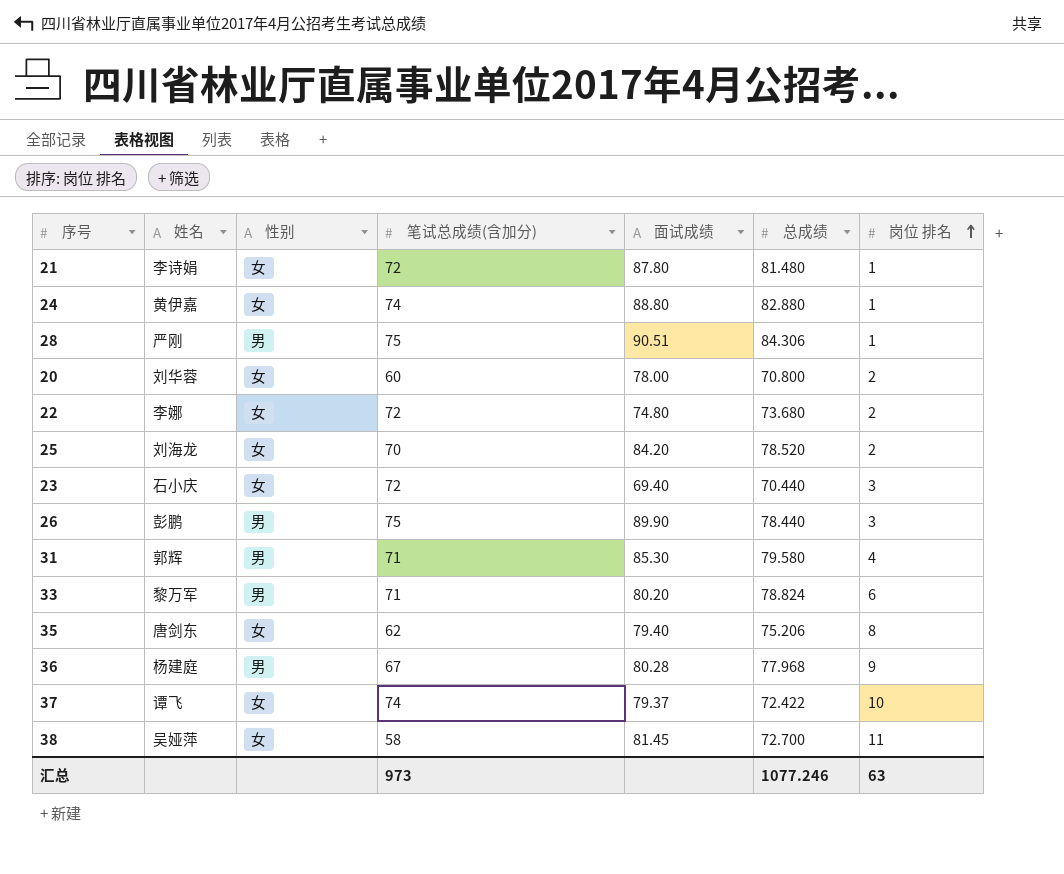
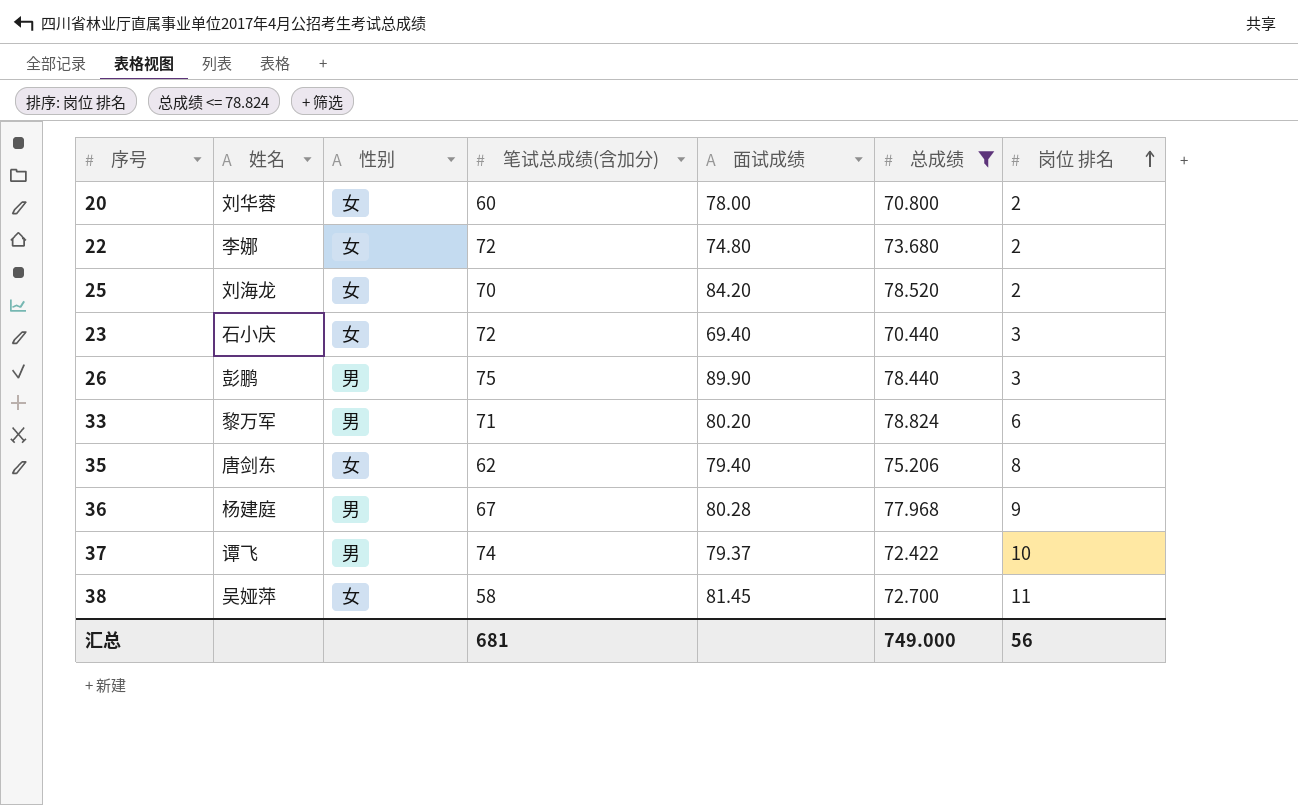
filter: none -> 总成绩 <= 78.824
37 | 性别: 女 -> 男
汇总 | 笔试总成绩(含加分): 973 -> 681
汇总 | 总成绩: 1077.246 -> 749.000
汇总 | 岗位 排名: 63 -> 56

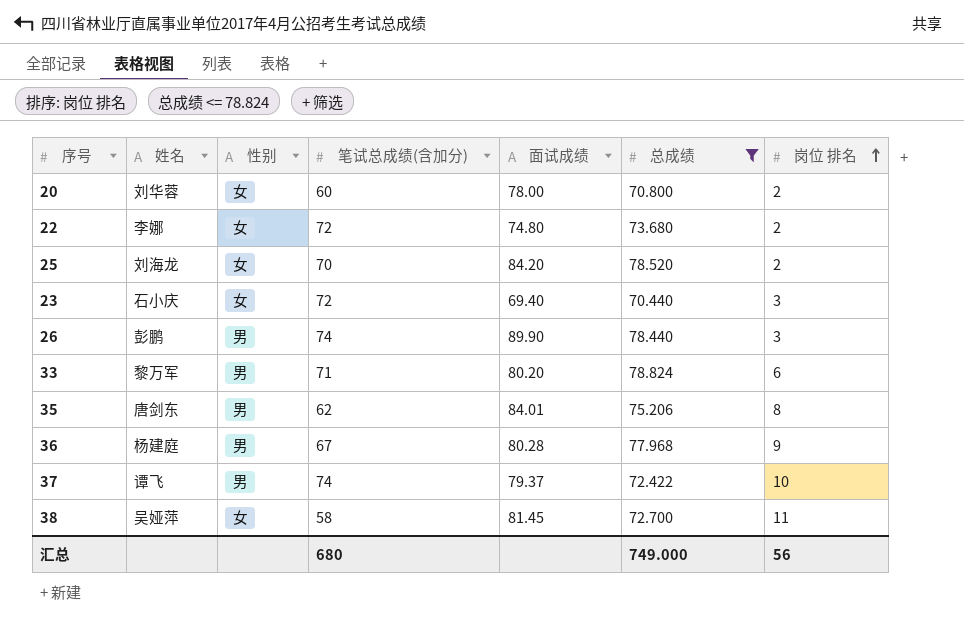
26 | 笔试总成绩(含加分): 75 -> 74
35 | 性别: 女 -> 男
35 | 面试成绩: 79.40 -> 84.01
汇总 | 笔试总成绩(含加分): 681 -> 680

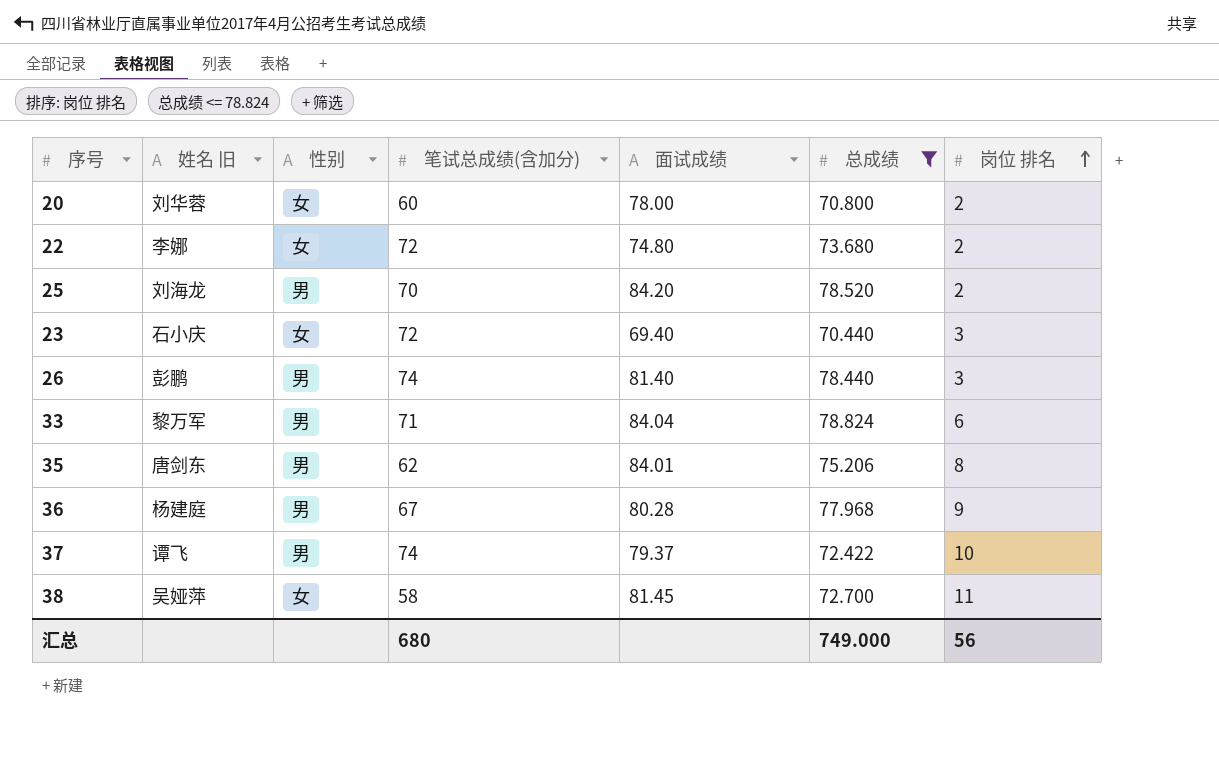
column name: 姓名 -> 姓名 旧
25 | 性别: 女 -> 男
26 | 面试成绩: 89.90 -> 81.40
33 | 面试成绩: 80.20 -> 84.04

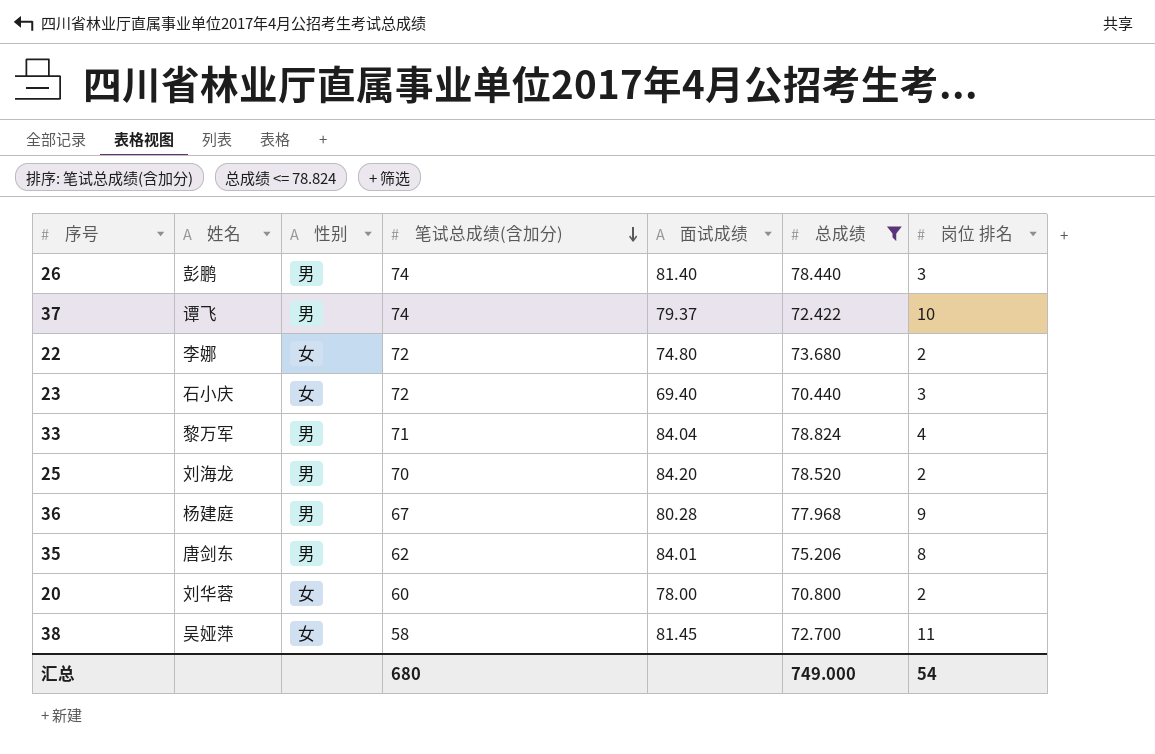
row order: 岗位 排名 ascending -> 笔试总成绩(含加分) descending
column name: 姓名 旧 -> 姓名
33 | 岗位 排名: 6 -> 4
汇总 | 岗位 排名: 56 -> 54

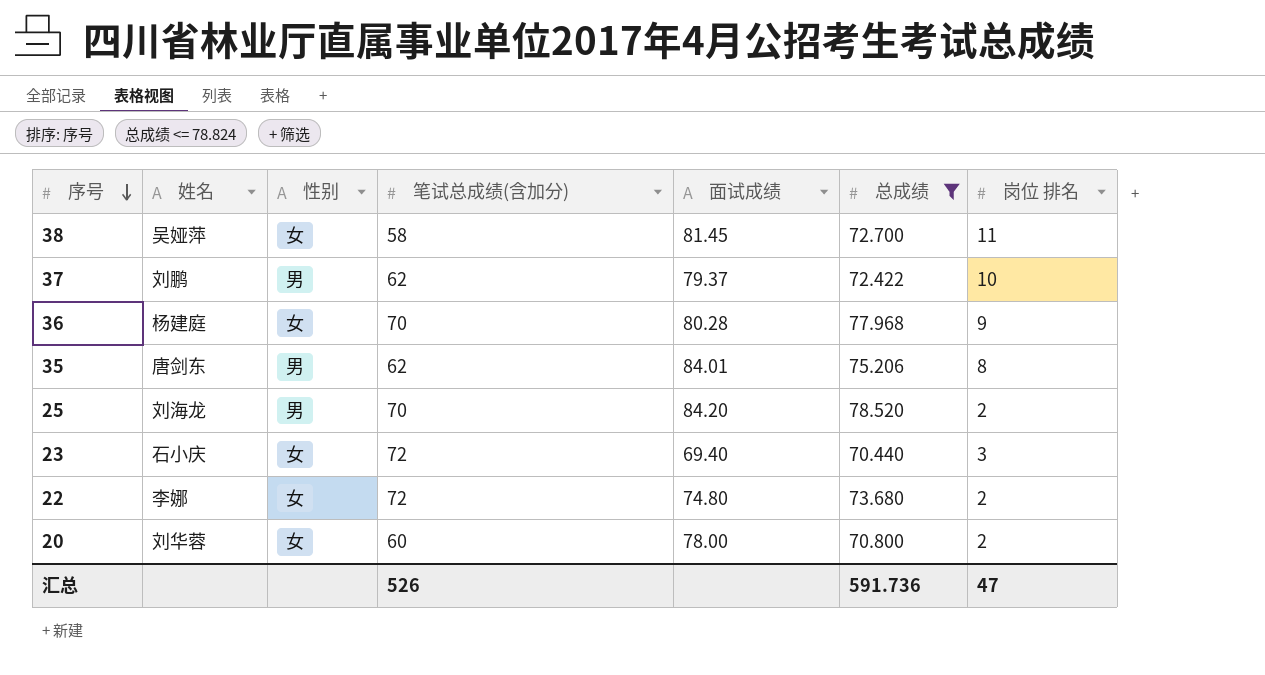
row order: 笔试总成绩(含加分) descending -> 序号 descending
row 26: 彭鹏 | 男 | 74 | 81.40 | 78.440 | 3 -> none
row 33: 黎万军 | 男 | 71 | 84.04 | 78.824 | 4 -> none
37 | 姓名: 谭飞 -> 刘鹏
37 | 笔试总成绩(含加分): 74 -> 62
36 | 性别: 男 -> 女
36 | 笔试总成绩(含加分): 67 -> 70
汇总 | 笔试总成绩(含加分): 680 -> 526
汇总 | 总成绩: 749.000 -> 591.736
汇总 | 岗位 排名: 54 -> 47

